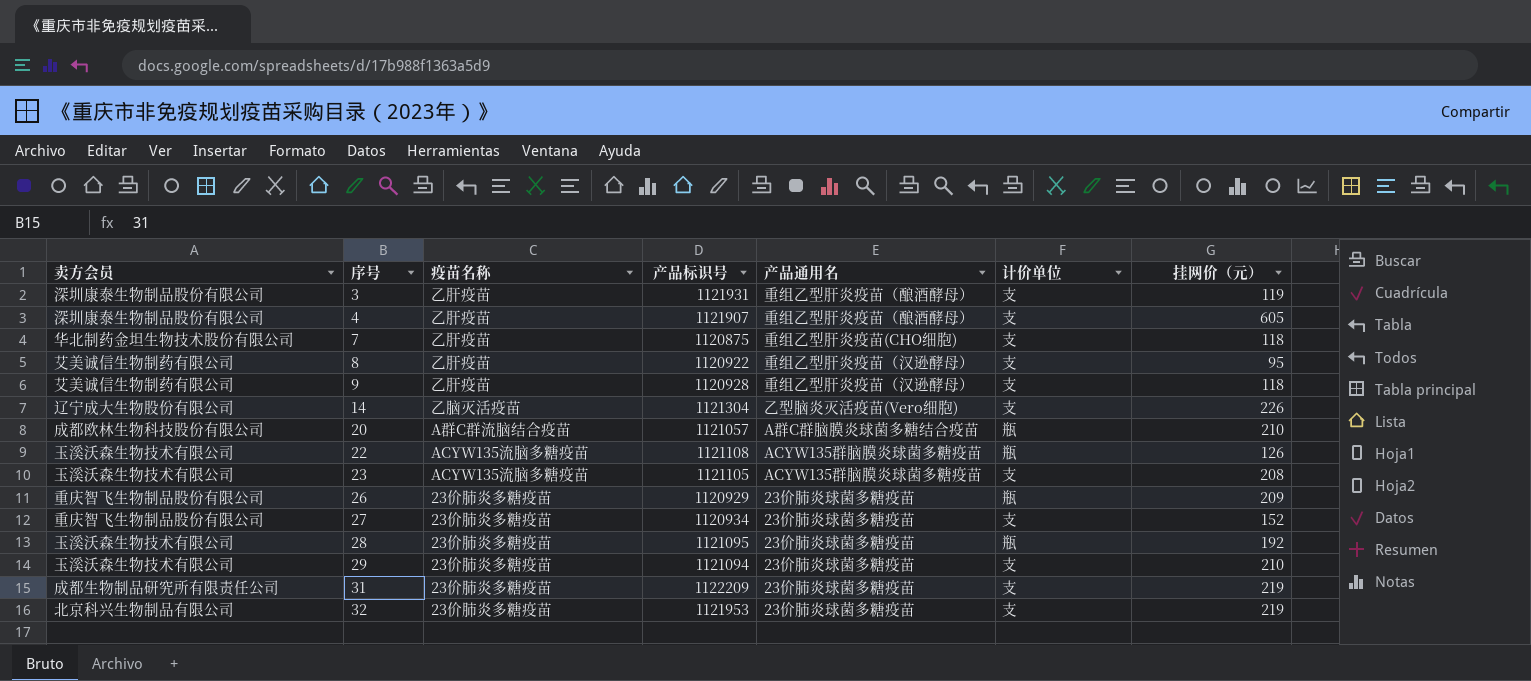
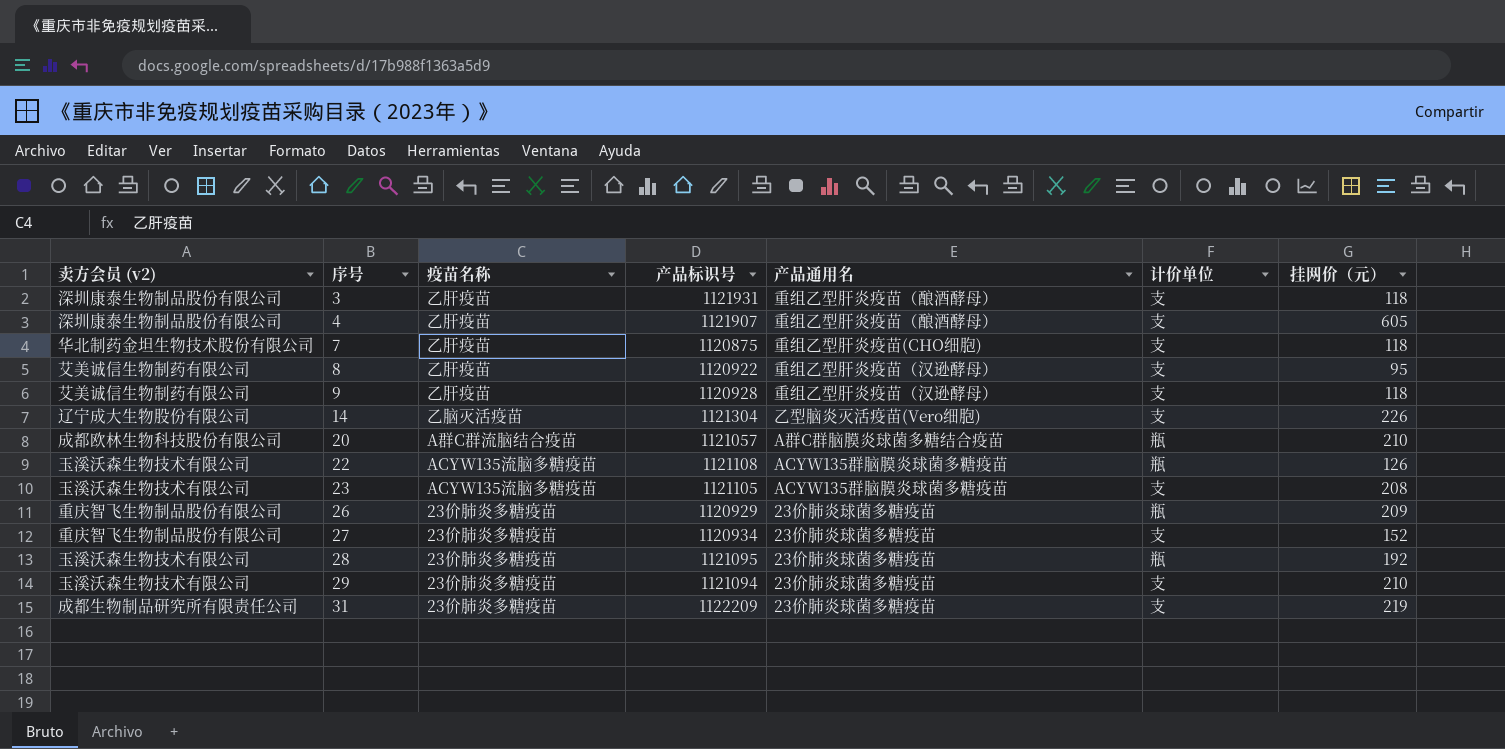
column name: 卖方会员 -> 卖方会员 (v2)
row 32: 北京科兴生物制品有限公司 | 23价肺炎多糖疫苗 | 1121953 | 23价肺炎球菌多糖疫苗 | 支 | 219 -> none
3 | 挂网价（元）: 119 -> 118

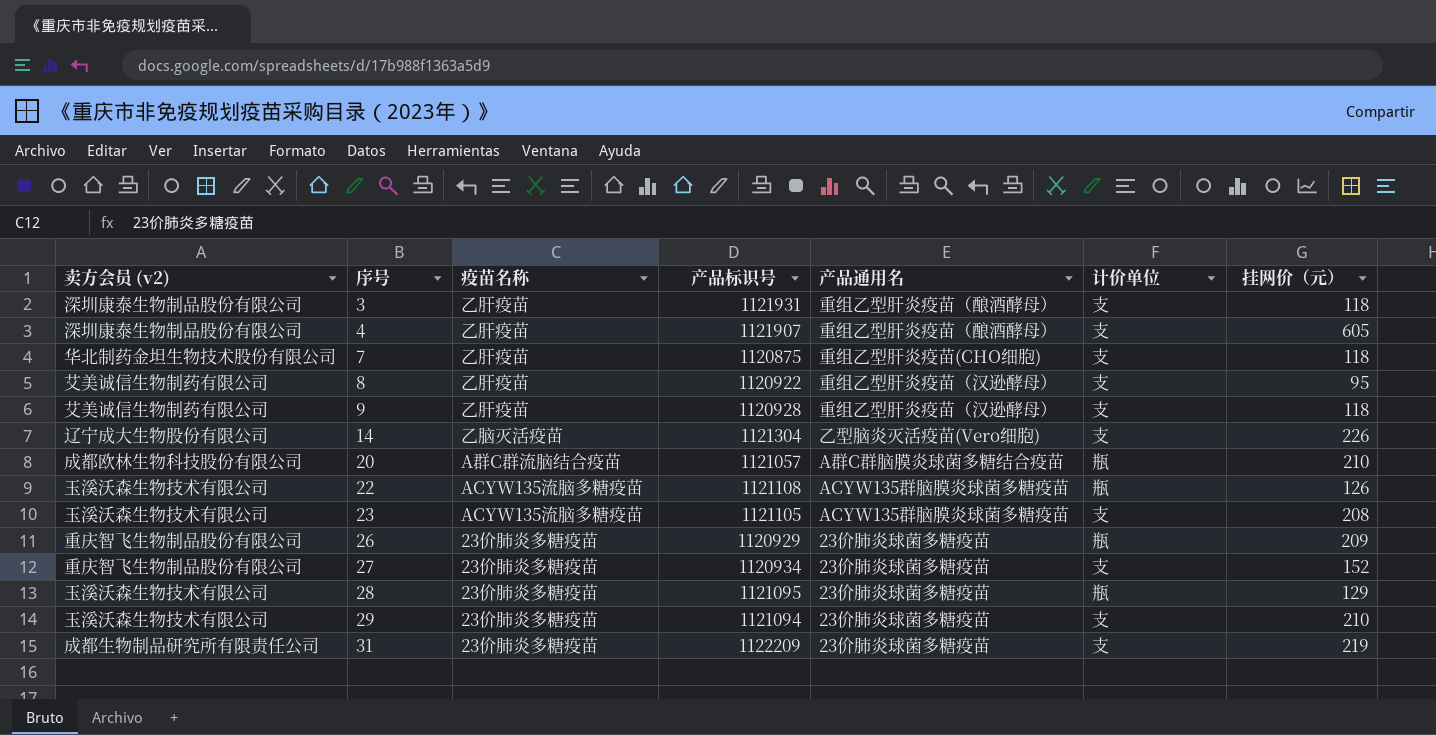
28 | 挂网价（元）: 192 -> 129

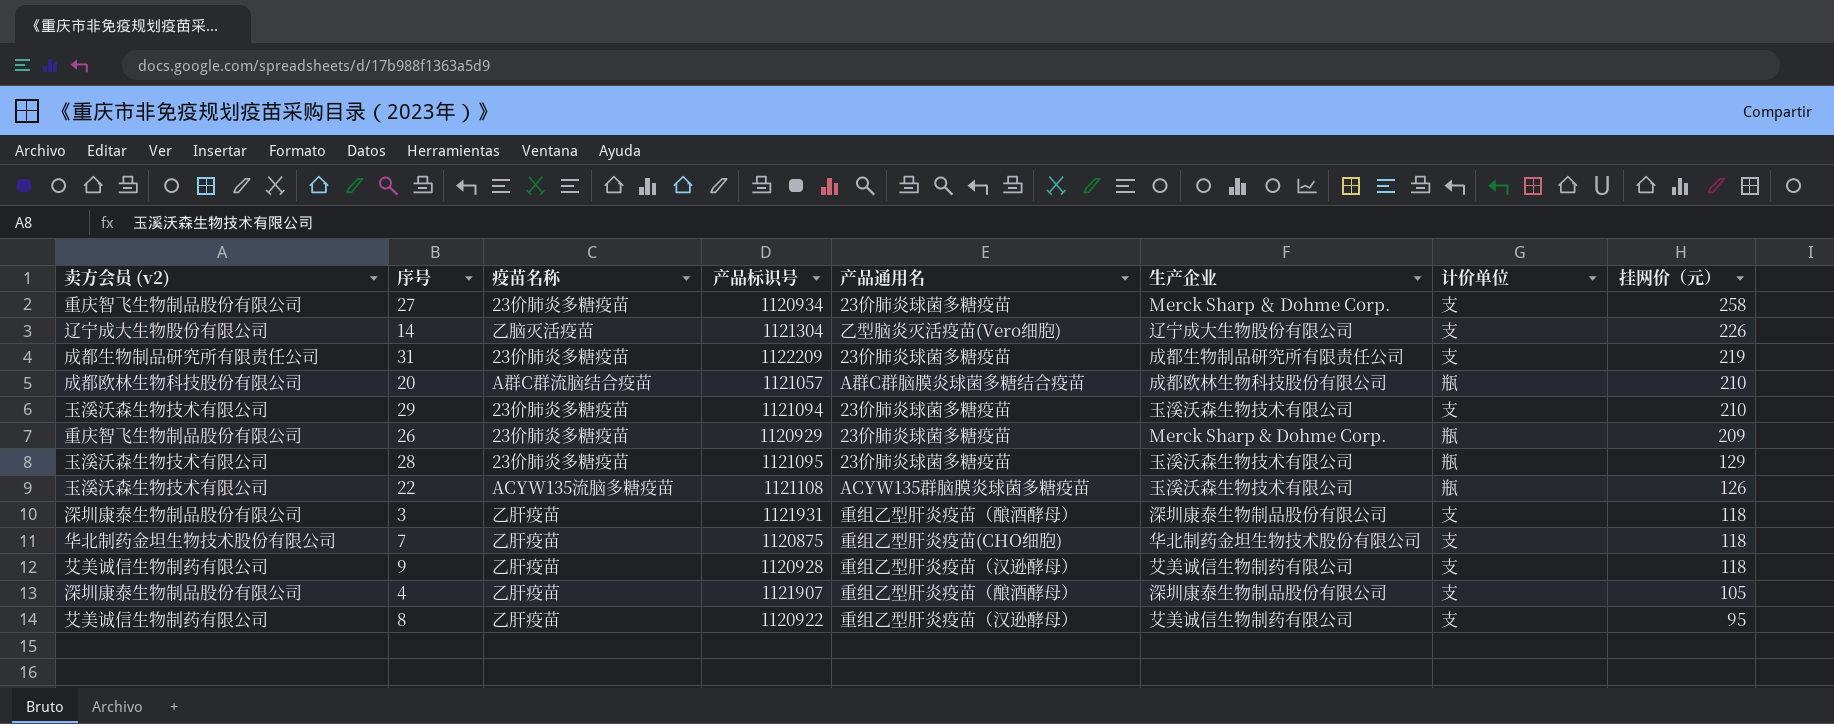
row order: 序号 ascending -> 挂网价（元） descending
column 生产企业 | position: none -> 6
row 23: 玉溪沃森生物技术有限公司 | ACYW135流脑多糖疫苗 | 1121105 | ACYW135群脑膜炎球菌多糖疫苗 | 支 | 208 -> none
27 | 挂网价（元）: 152 -> 258
4 | 挂网价（元）: 605 -> 105

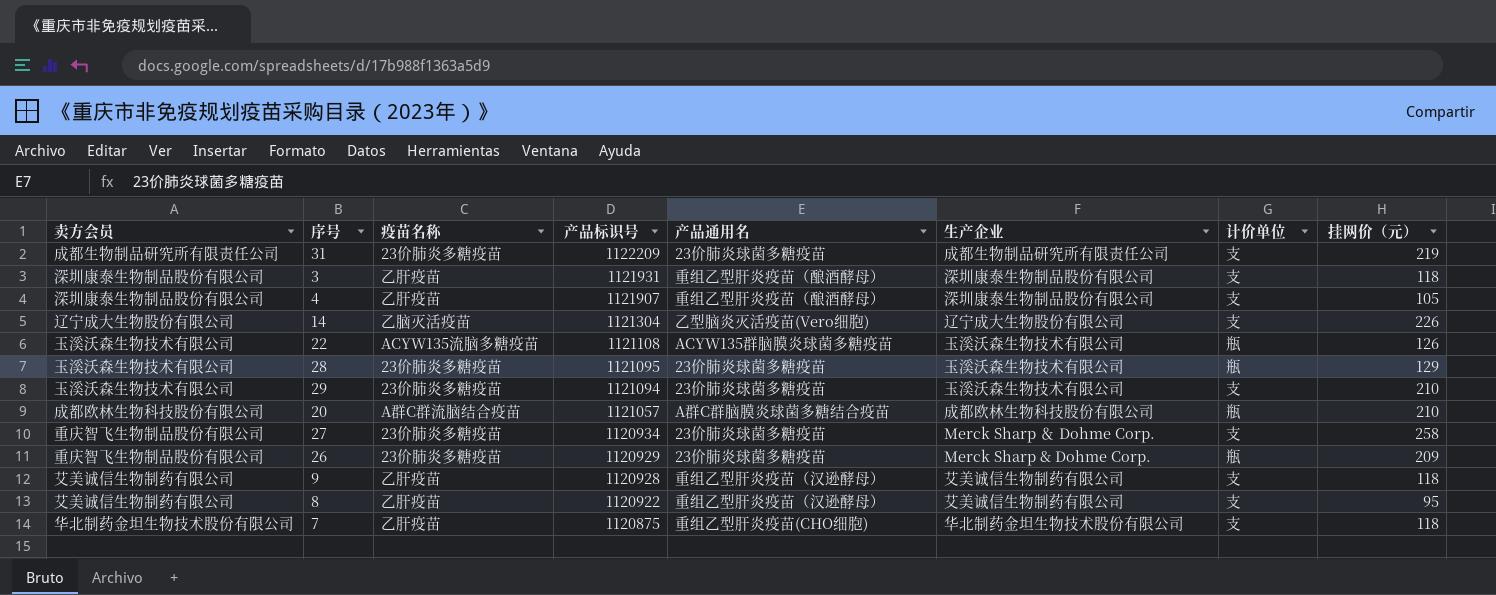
row order: 挂网价（元） descending -> 产品标识号 descending
column name: 卖方会员 (v2) -> 卖方会员

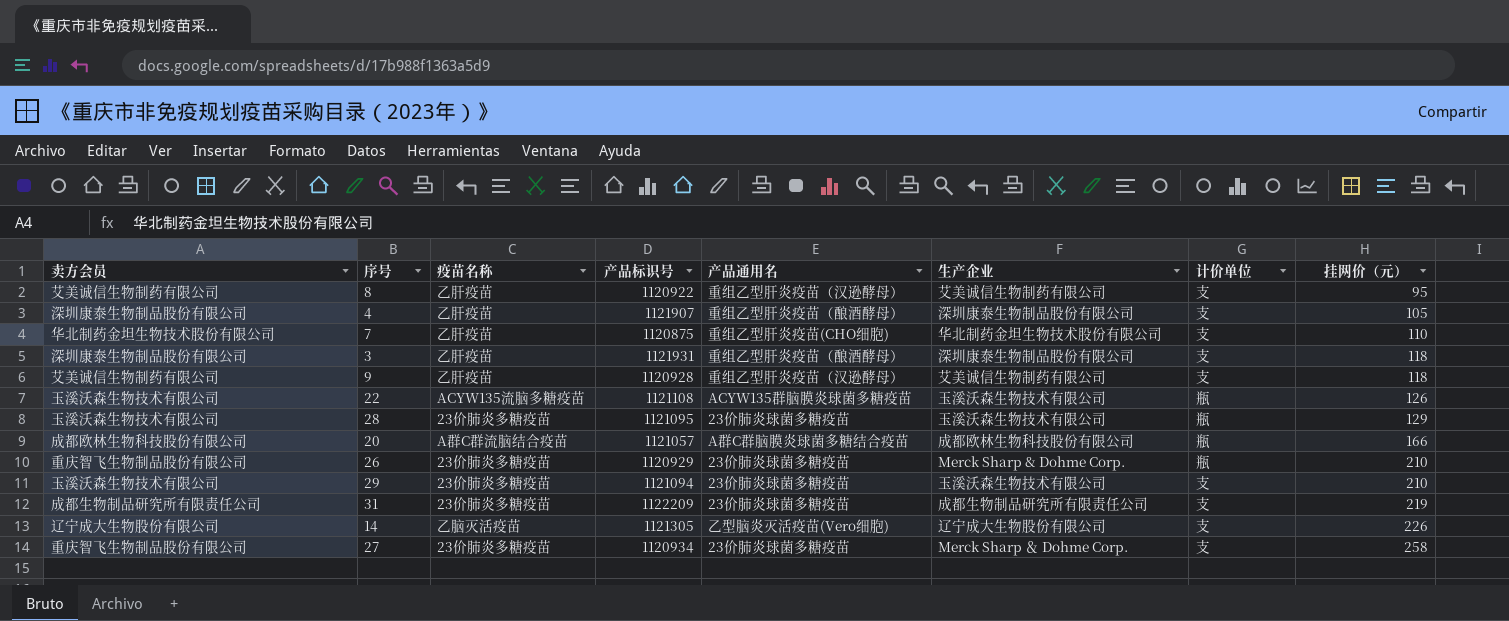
row order: 产品标识号 descending -> 挂网价（元） ascending
7 | 挂网价（元）: 118 -> 110
20 | 挂网价（元）: 210 -> 166
26 | 挂网价（元）: 209 -> 210
14 | 产品标识号: 1121304 -> 1121305

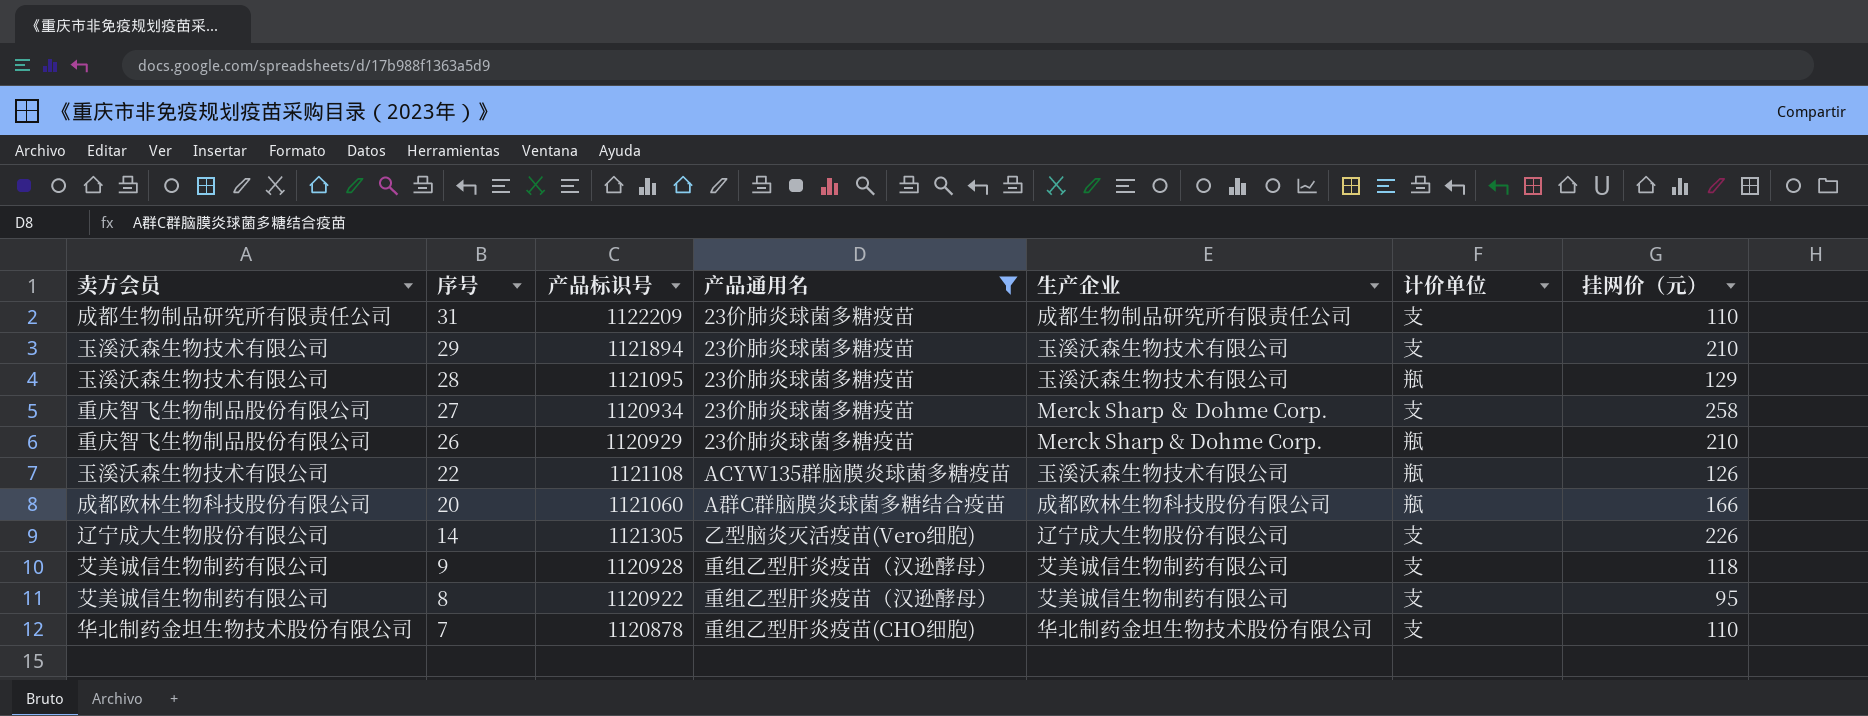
filter: none -> 产品通用名 != 重组乙型肝炎疫苗（酿酒酵母）
row order: 挂网价（元） ascending -> 序号 descending
column 疫苗名称 | position: 3 -> none
31 | 挂网价（元）: 219 -> 110
29 | 产品标识号: 1121094 -> 1121894
20 | 产品标识号: 1121057 -> 1121060
7 | 产品标识号: 1120875 -> 1120878

